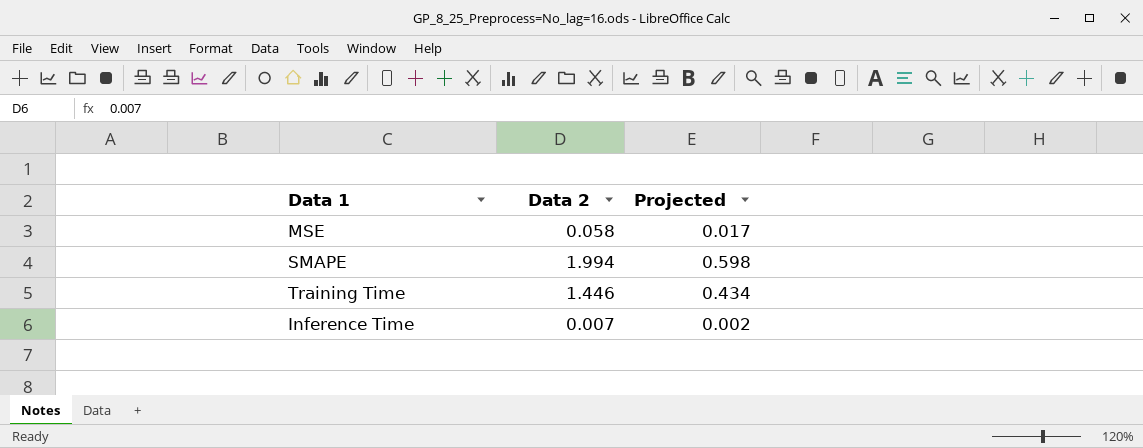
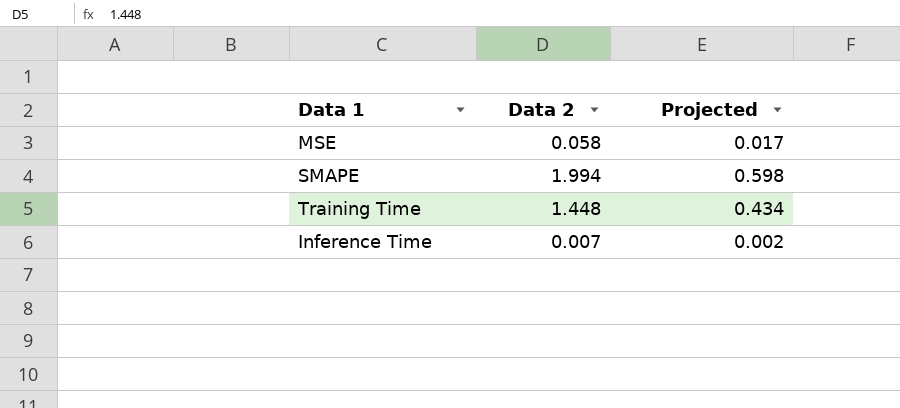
Training Time | Data 2: 1.446 -> 1.448

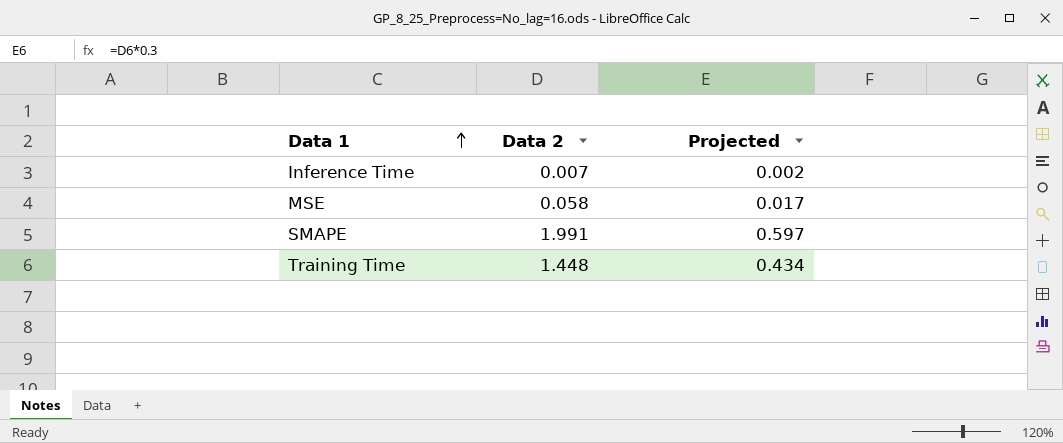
row order: none -> Data 1 ascending
SMAPE | Data 2: 1.994 -> 1.991
SMAPE | Projected: 0.598 -> 0.597

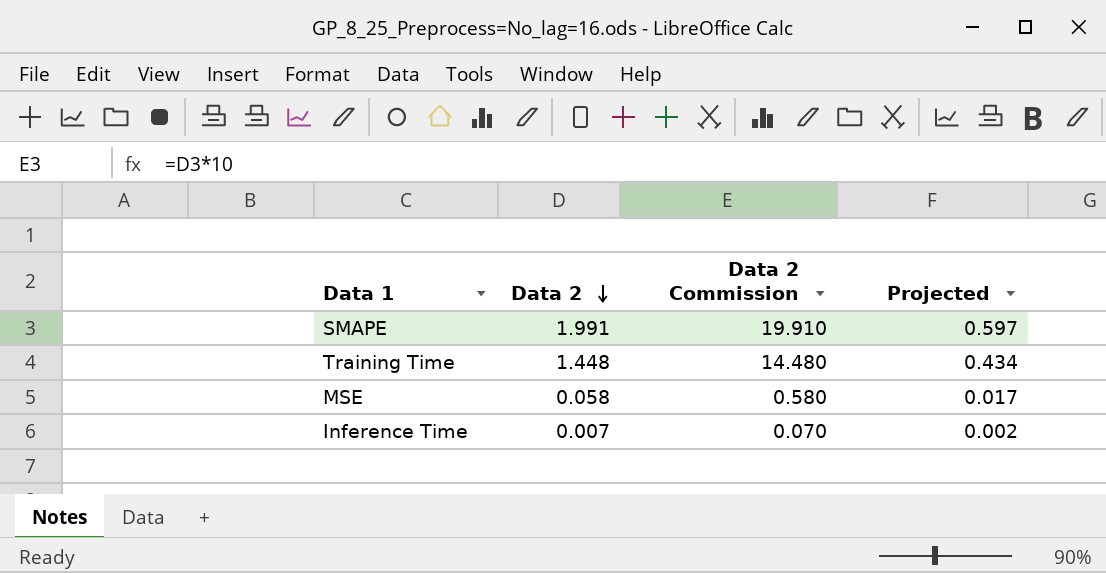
row order: Data 1 ascending -> Data 2 descending
column Data 2 Commission | formula: none -> [Data 2] * 10

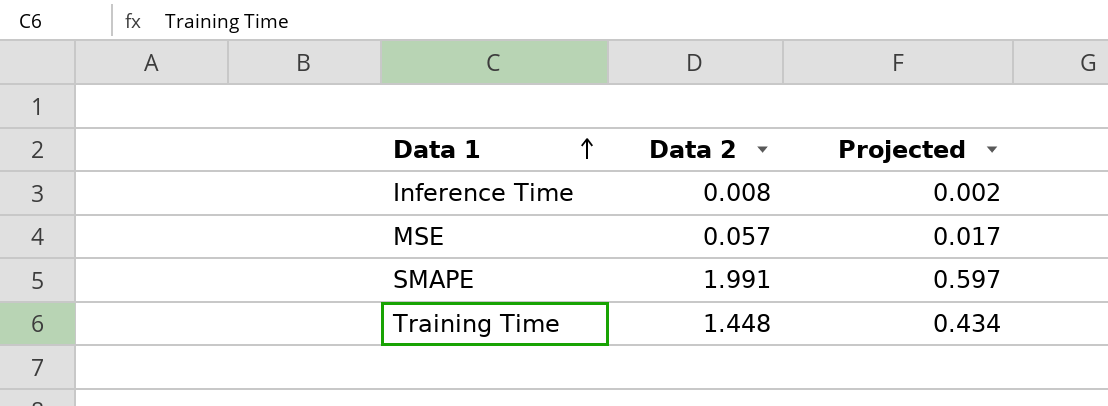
row order: Data 2 descending -> Data 1 ascending
column Data 2 Commission | formula: [Data 2] * 10 -> none
Inference Time | Data 2: 0.007 -> 0.008
MSE | Data 2: 0.058 -> 0.057

